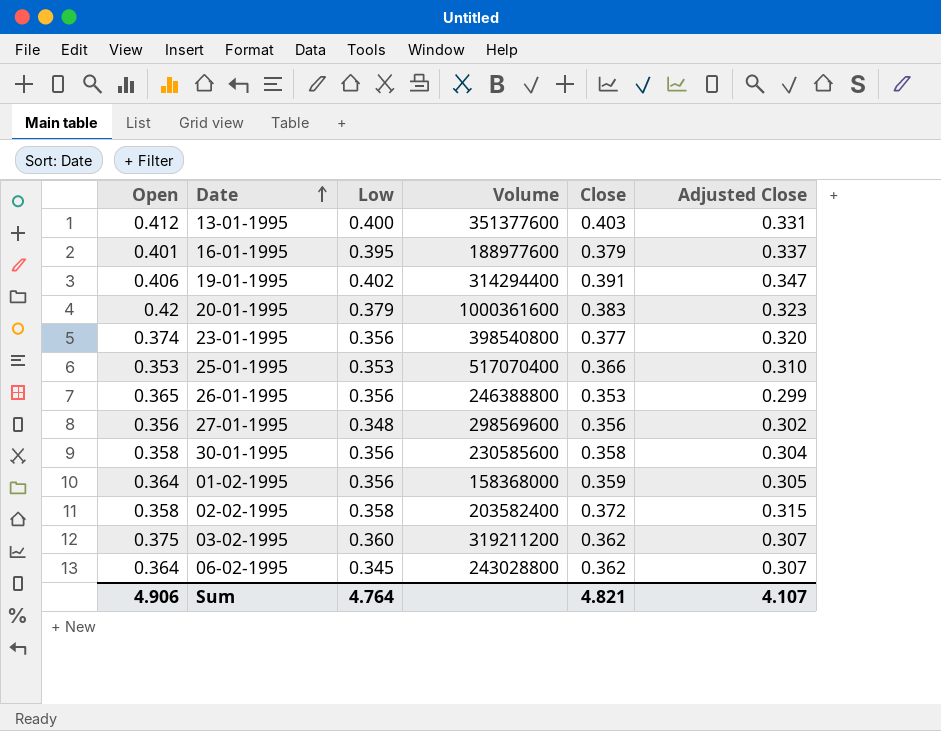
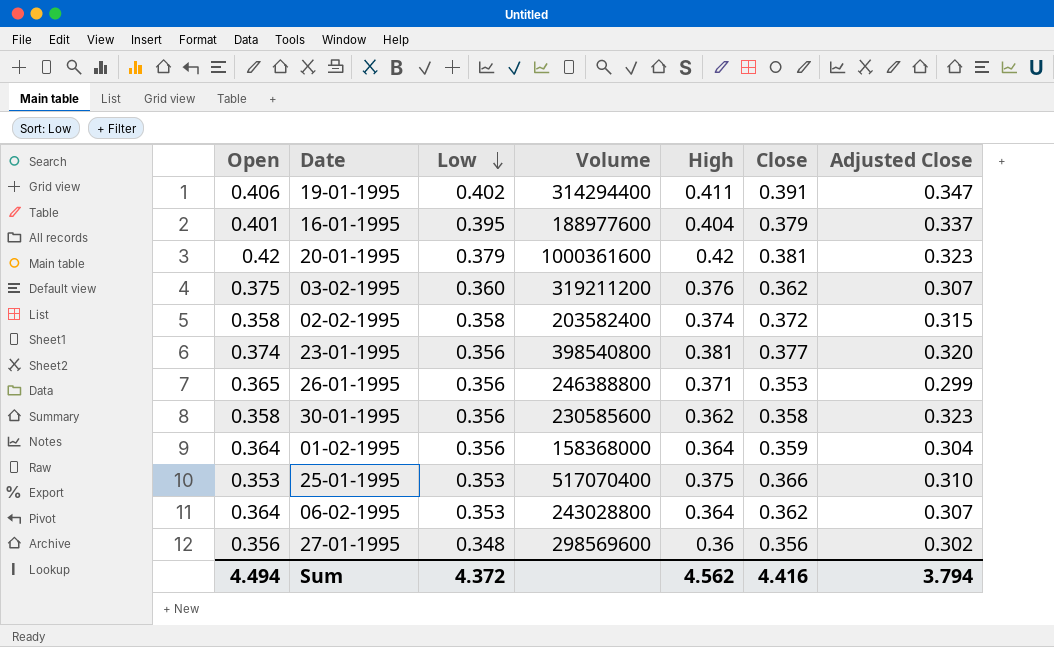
row order: Date ascending -> Low descending
column High | position: none -> 5
row 13-01-1995: 0.412 | 0.400 | 351377600 | 0.403 | 0.331 -> none
20-01-1995 | Close: 0.383 -> 0.381
30-01-1995 | Adjusted Close: 0.304 -> 0.323
01-02-1995 | Adjusted Close: 0.305 -> 0.304
06-02-1995 | Low: 0.345 -> 0.353
Sum | Open: 4.906 -> 4.494
Sum | Low: 4.764 -> 4.372
Sum | Close: 4.821 -> 4.416
Sum | Adjusted Close: 4.107 -> 3.794

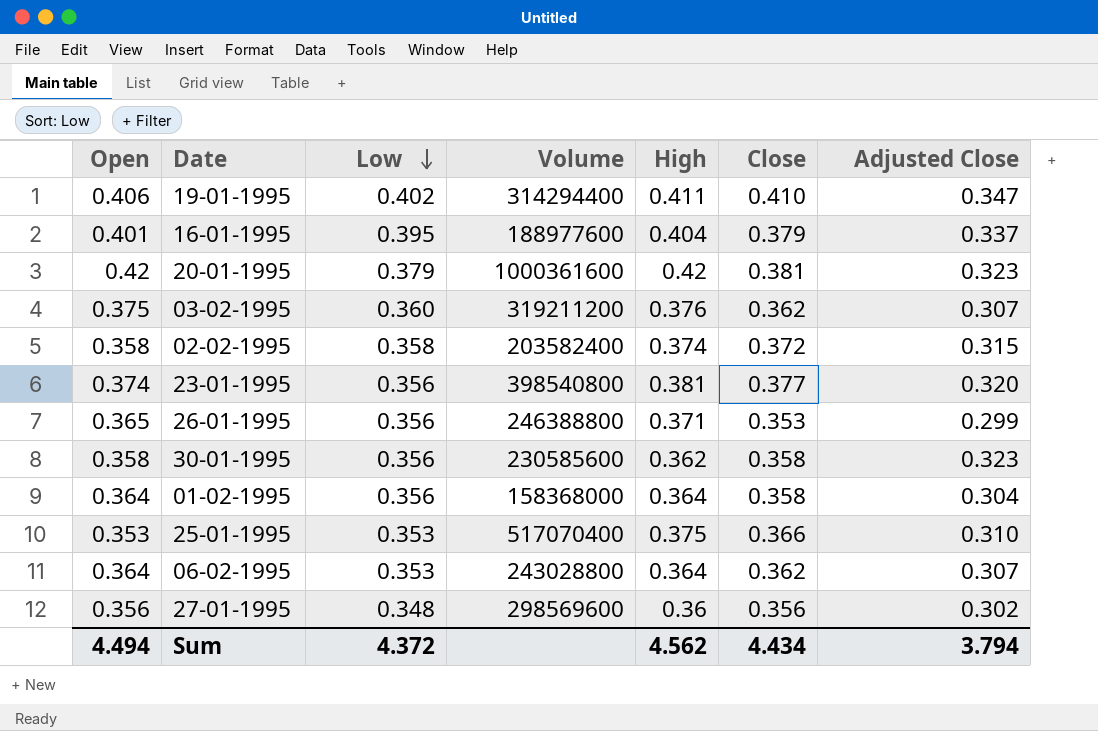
19-01-1995 | Close: 0.391 -> 0.410
01-02-1995 | Close: 0.359 -> 0.358
Sum | Close: 4.416 -> 4.434

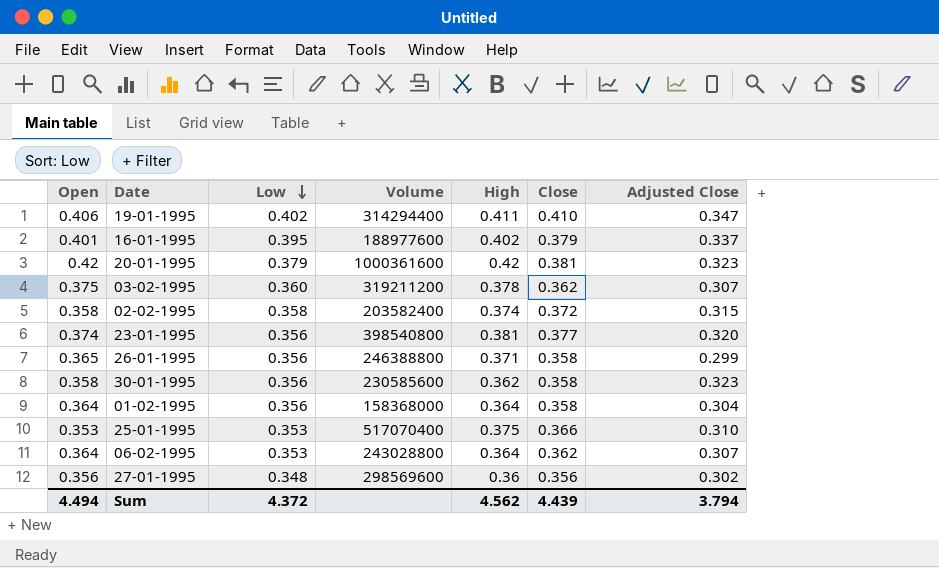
16-01-1995 | High: 0.404 -> 0.402
03-02-1995 | High: 0.376 -> 0.378
26-01-1995 | Close: 0.353 -> 0.358
Sum | Close: 4.434 -> 4.439

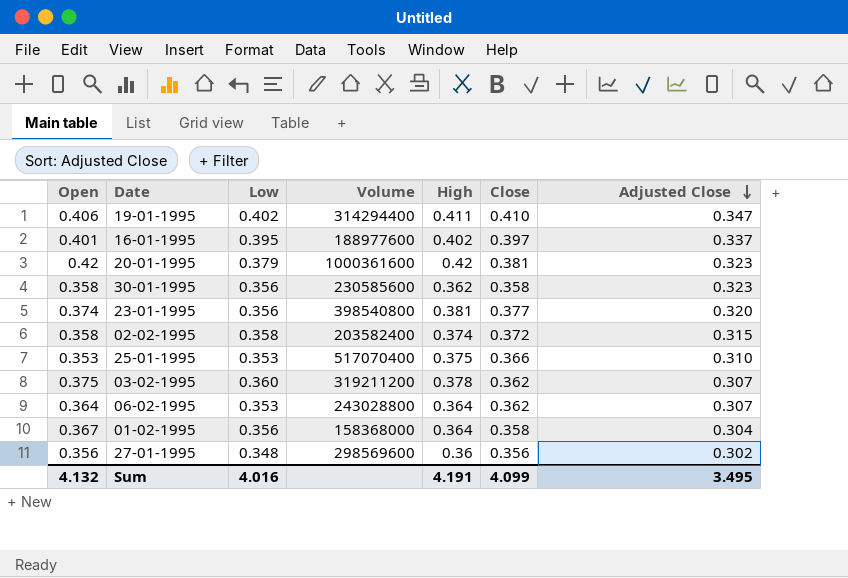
row order: Low descending -> Adjusted Close descending
row 26-01-1995: 0.365 | 0.356 | 246388800 | 0.371 | 0.358 | 0.299 -> none
16-01-1995 | Close: 0.379 -> 0.397
01-02-1995 | Open: 0.364 -> 0.367
Sum | Open: 4.494 -> 4.132
Sum | Low: 4.372 -> 4.016
Sum | High: 4.562 -> 4.191
Sum | Close: 4.439 -> 4.099
Sum | Adjusted Close: 3.794 -> 3.495

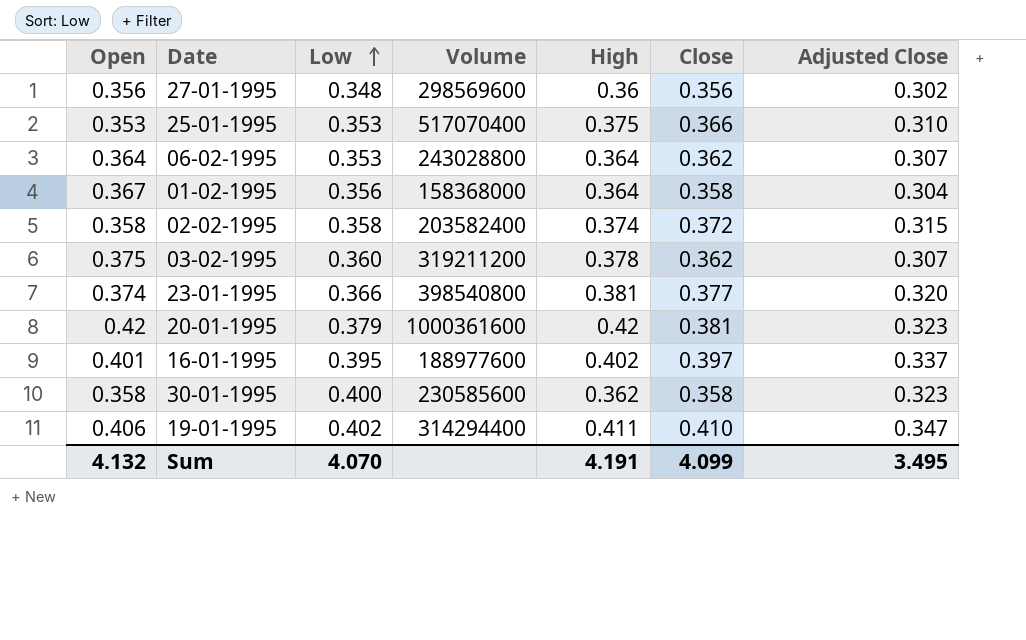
row order: Adjusted Close descending -> Low ascending
23-01-1995 | Low: 0.356 -> 0.366
30-01-1995 | Low: 0.356 -> 0.400
Sum | Low: 4.016 -> 4.070

